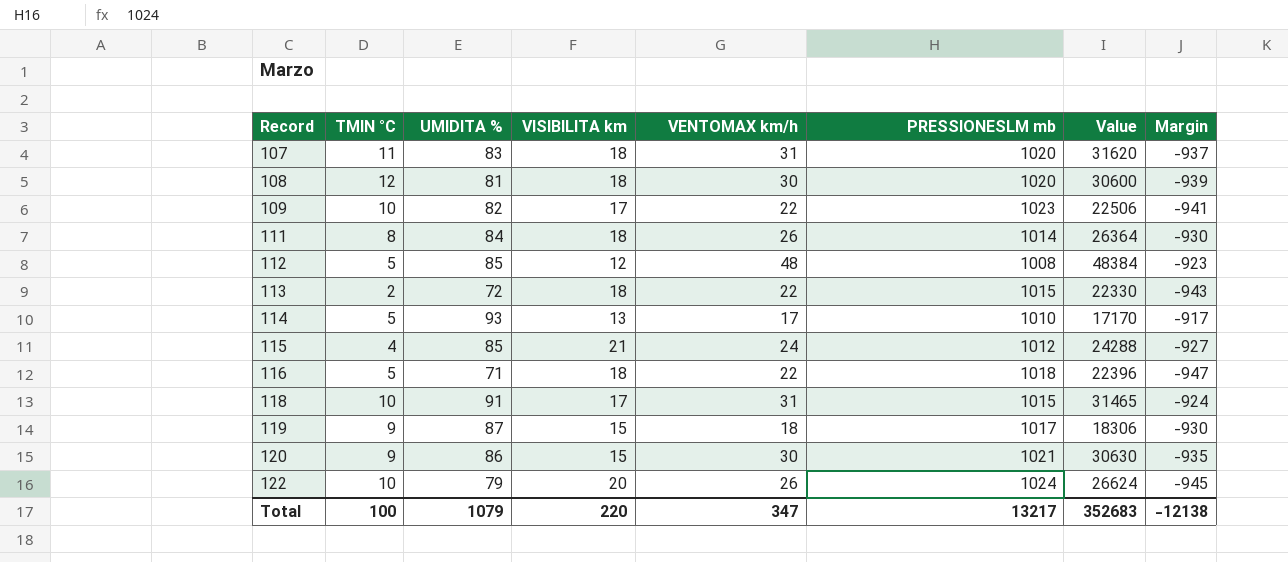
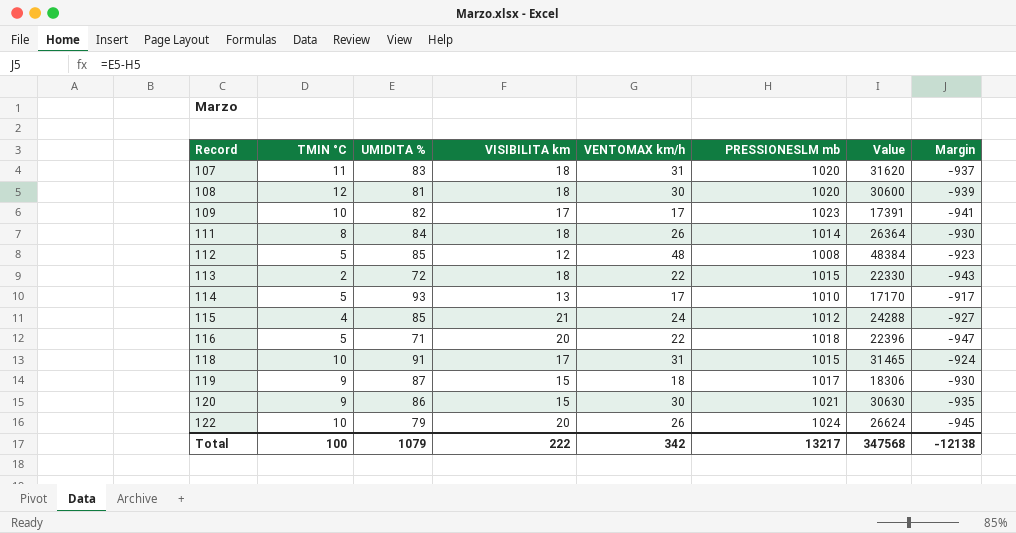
109 | VENTOMAX km/h: 22 -> 17
109 | Value: 22506 -> 17391
116 | VISIBILITA km: 18 -> 20
Total | VISIBILITA km: 220 -> 222
Total | VENTOMAX km/h: 347 -> 342
Total | Value: 352683 -> 347568

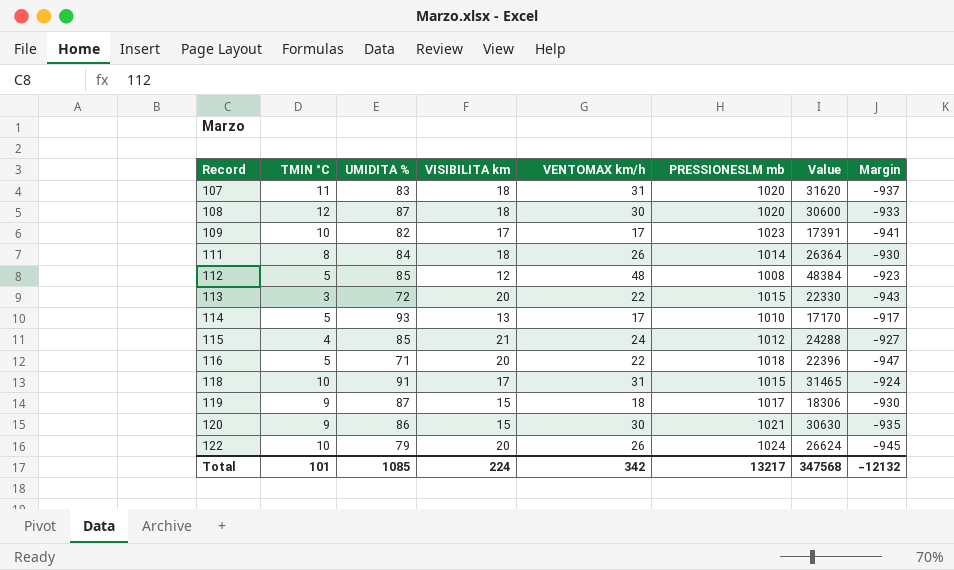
108 | UMIDITA %: 81 -> 87
108 | Margin: -939 -> -933
113 | TMIN °C: 2 -> 3
113 | VISIBILITA km: 18 -> 20
Total | TMIN °C: 100 -> 101
Total | UMIDITA %: 1079 -> 1085
Total | VISIBILITA km: 222 -> 224
Total | Margin: -12138 -> -12132

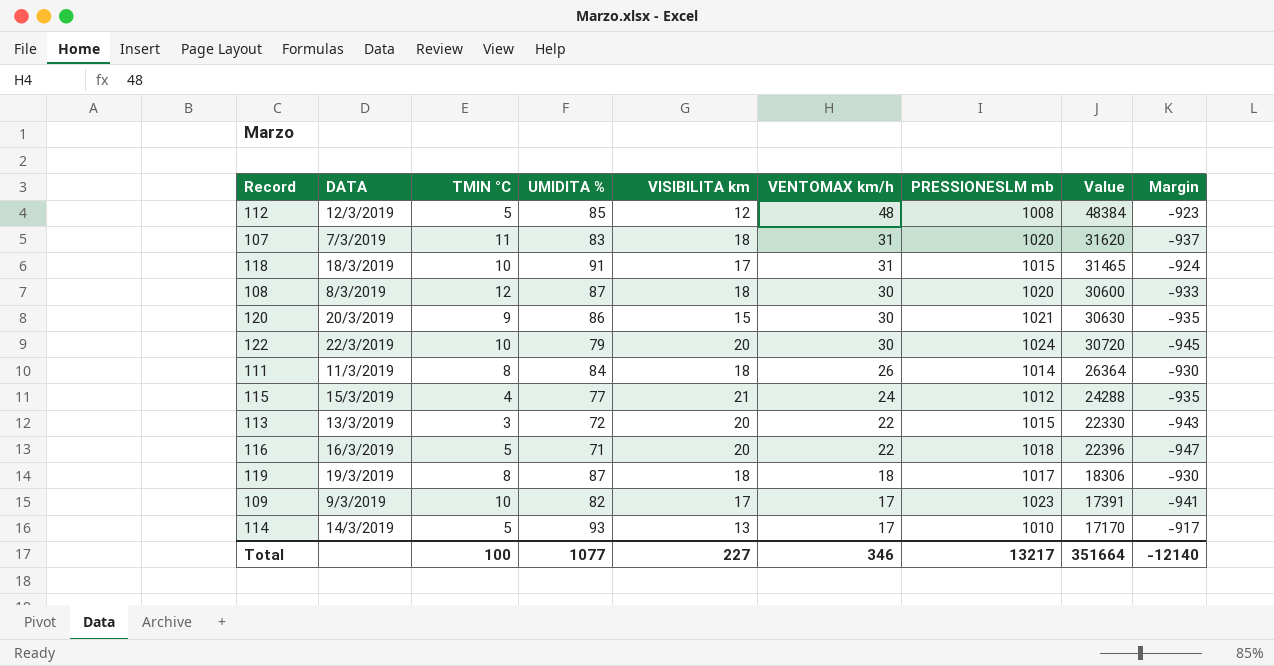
row order: Record ascending -> VENTOMAX km/h descending
column DATA | position: none -> 2
122 | VENTOMAX km/h: 26 -> 30
122 | Value: 26624 -> 30720
115 | UMIDITA %: 85 -> 77
115 | Margin: -927 -> -935
119 | TMIN °C: 9 -> 8
119 | VISIBILITA km: 15 -> 18
Total | TMIN °C: 101 -> 100
Total | UMIDITA %: 1085 -> 1077
Total | VISIBILITA km: 224 -> 227
Total | VENTOMAX km/h: 342 -> 346
Total | Value: 347568 -> 351664
Total | Margin: -12132 -> -12140

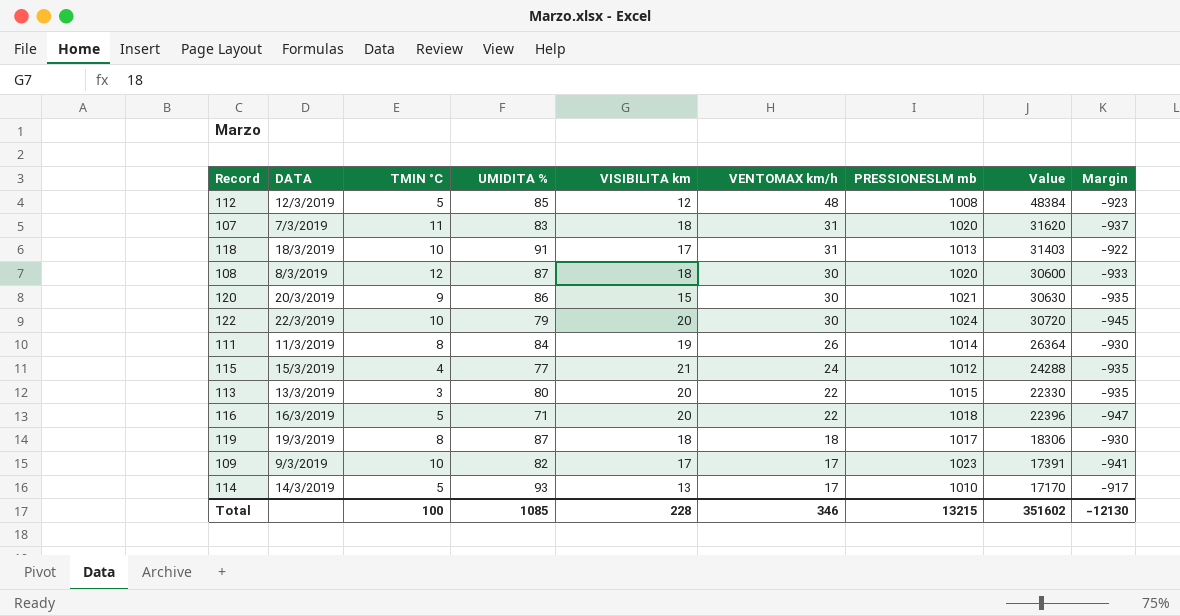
118 | PRESSIONESLM mb: 1015 -> 1013
118 | Value: 31465 -> 31403
118 | Margin: -924 -> -922
111 | VISIBILITA km: 18 -> 19
113 | UMIDITA %: 72 -> 80
113 | Margin: -943 -> -935
Total | UMIDITA %: 1077 -> 1085
Total | VISIBILITA km: 227 -> 228
Total | PRESSIONESLM mb: 13217 -> 13215
Total | Value: 351664 -> 351602
Total | Margin: -12140 -> -12130

